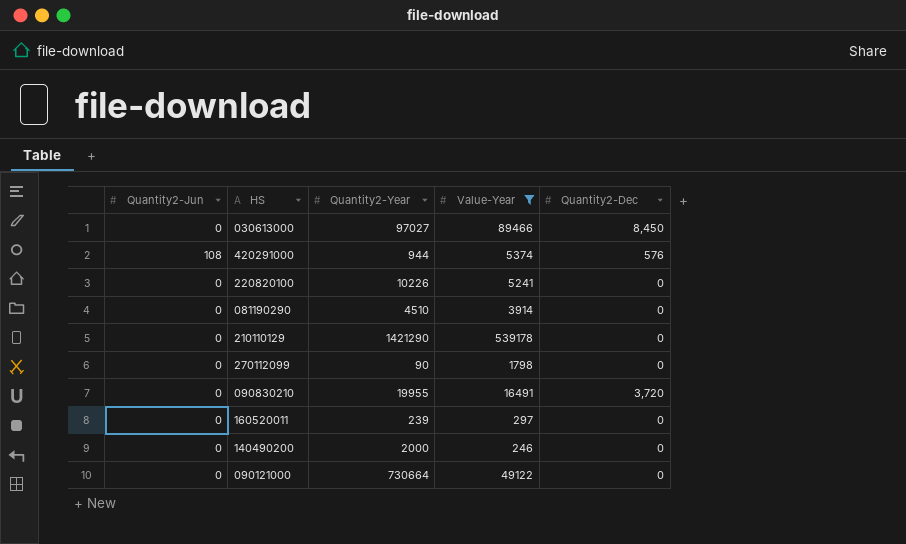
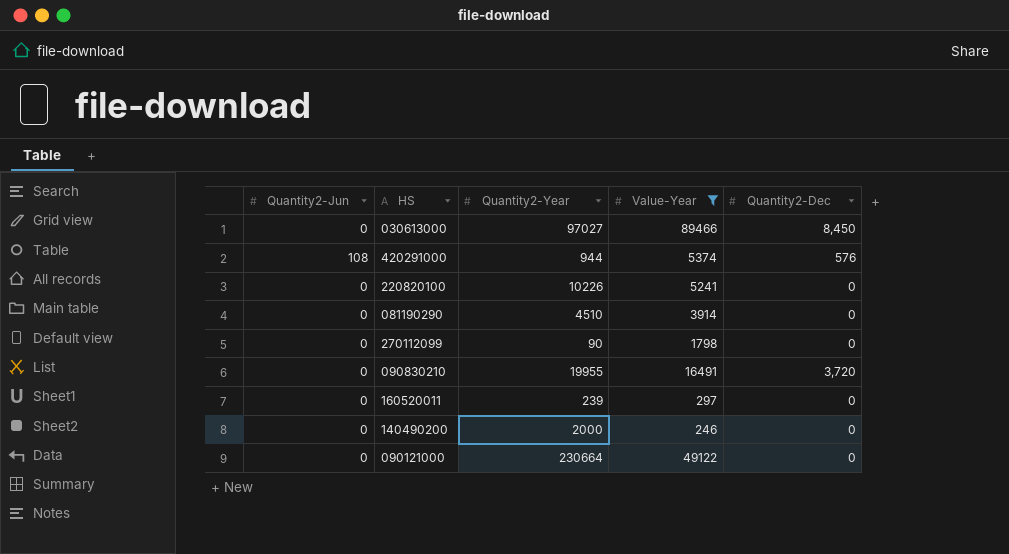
row 210110129: 0 | 1421290 | 539178 | 0 -> none
090121000 | Quantity2-Year: 730664 -> 230664

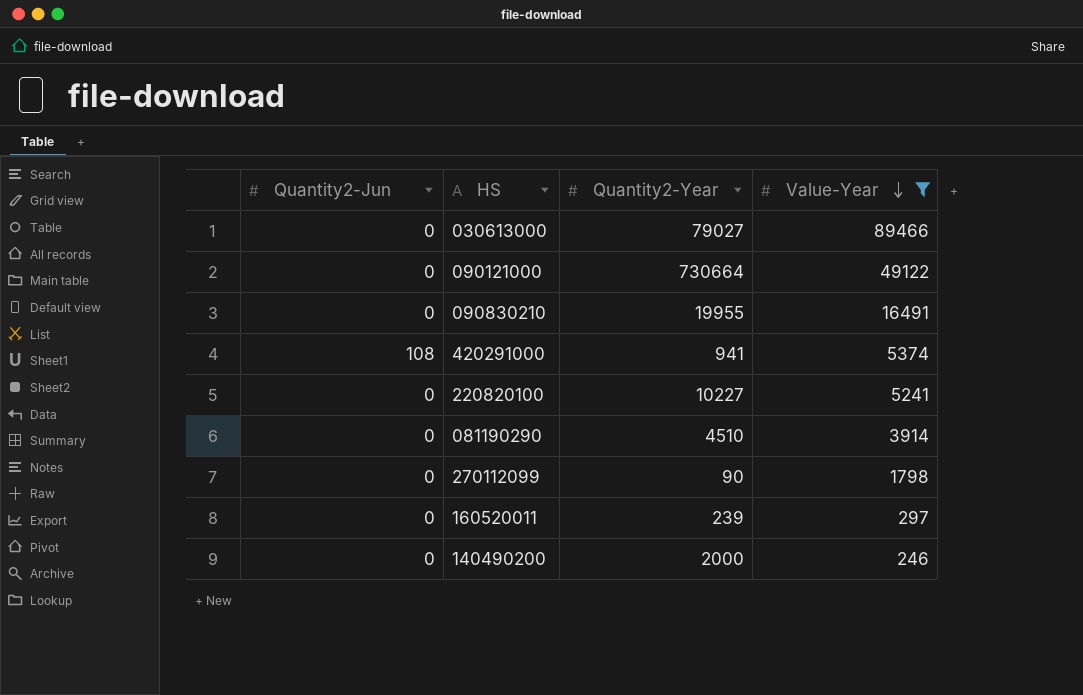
row order: none -> Value-Year descending
column Quantity2-Dec | position: 5 -> none
030613000 | Quantity2-Year: 97027 -> 79027
090121000 | Quantity2-Year: 230664 -> 730664
420291000 | Quantity2-Year: 944 -> 941
220820100 | Quantity2-Year: 10226 -> 10227

